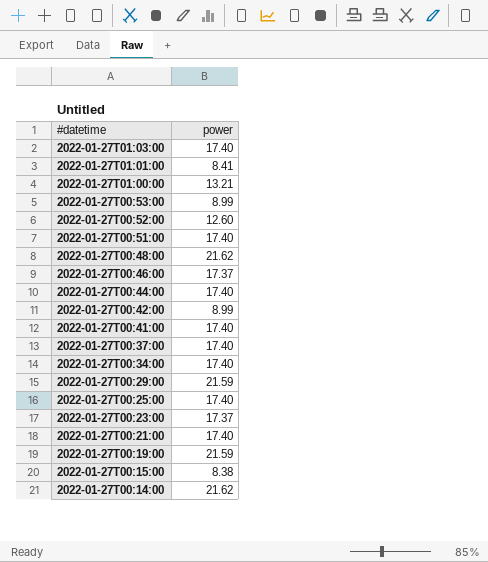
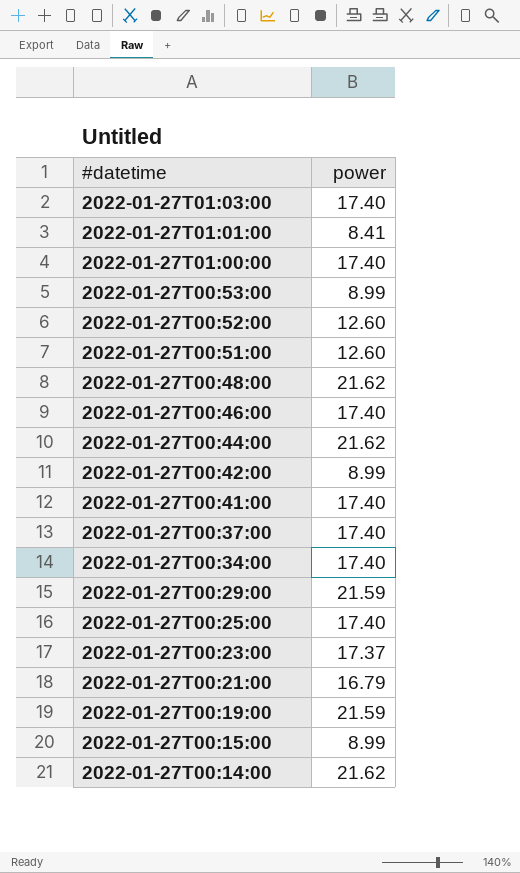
2022-01-27T01:00:00 | power: 13.21 -> 17.40
2022-01-27T00:51:00 | power: 17.40 -> 12.60
2022-01-27T00:46:00 | power: 17.37 -> 17.40
2022-01-27T00:44:00 | power: 17.40 -> 21.62
2022-01-27T00:21:00 | power: 17.40 -> 16.79
2022-01-27T00:15:00 | power: 8.38 -> 8.99

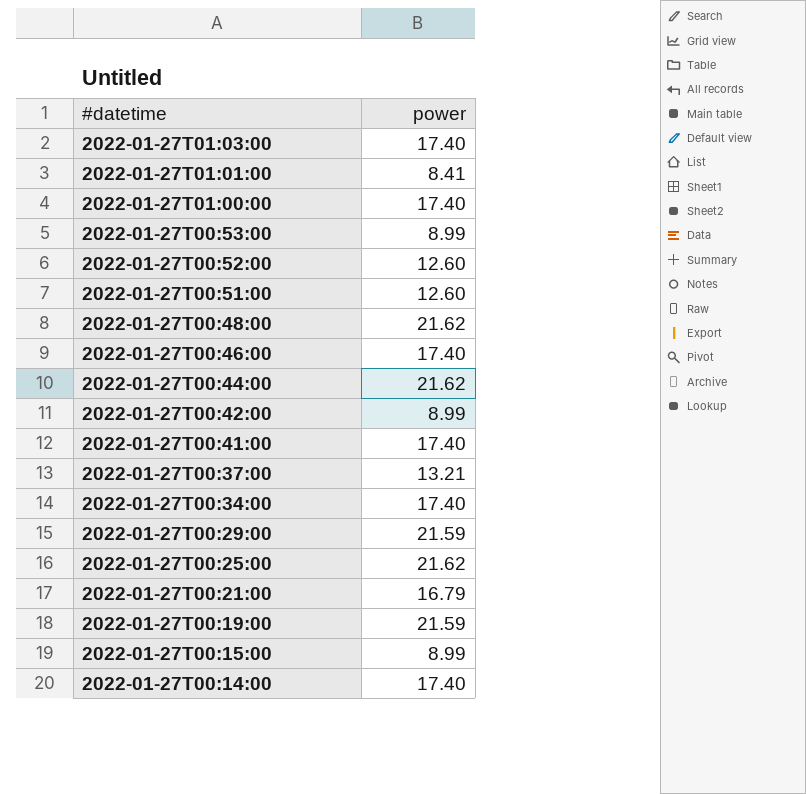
row 2022-01-27T00:23:00: 17.37 -> none
2022-01-27T00:37:00 | power: 17.40 -> 13.21
2022-01-27T00:25:00 | power: 17.40 -> 21.62
2022-01-27T00:14:00 | power: 21.62 -> 17.40

